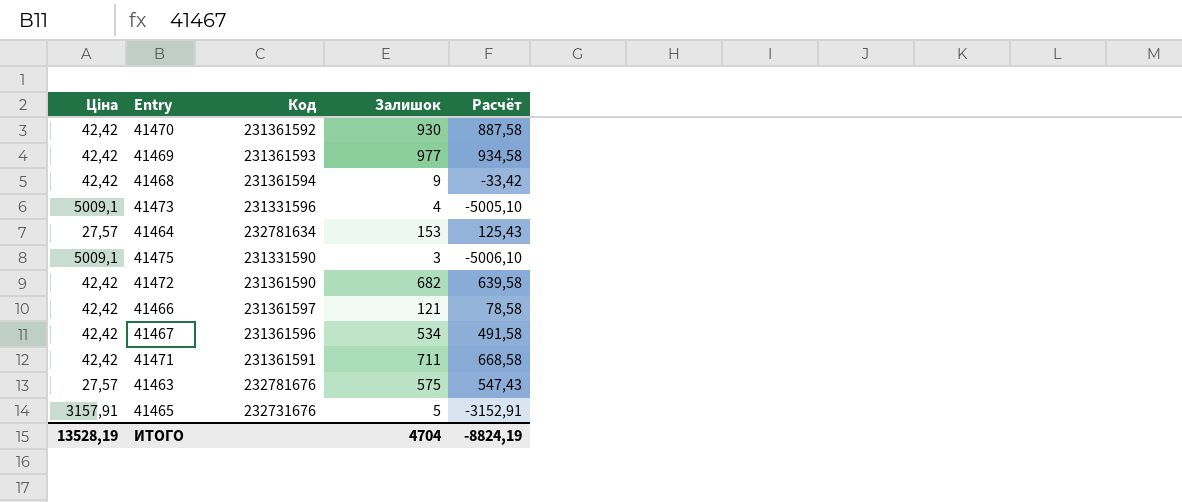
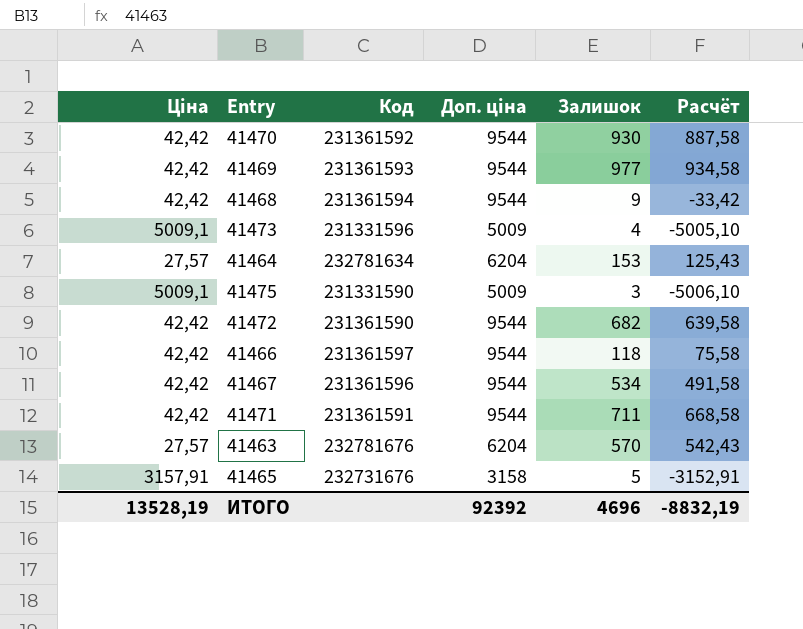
column Доп. ціна | position: none -> 4
41466 | Залишок: 121 -> 118
41466 | Расчёт: 78,58 -> 75,58
41463 | Залишок: 575 -> 570
41463 | Расчёт: 547,43 -> 542,43
ИТОГО | Залишок: 4704 -> 4696
ИТОГО | Расчёт: -8824,19 -> -8832,19

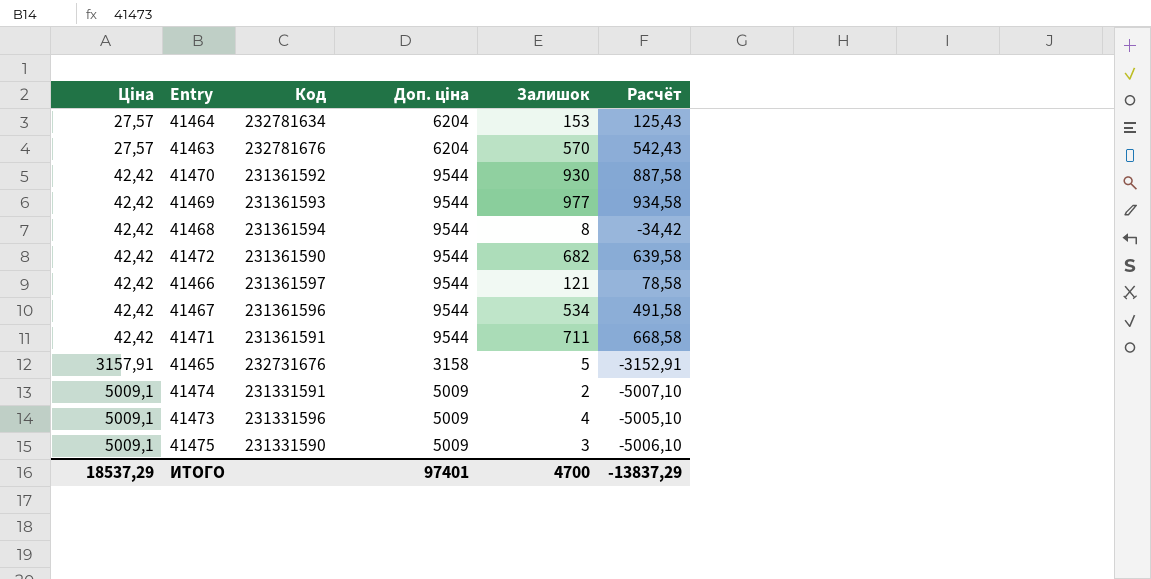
row order: none -> Ціна ascending
41468 | Залишок: 9 -> 8
41468 | Расчёт: -33,42 -> -34,42
41466 | Залишок: 118 -> 121
41466 | Расчёт: 75,58 -> 78,58
row 41474: none -> 5009,1 | 231331591 | 5009 | 2 | -5007,10
ИТОГО | Ціна: 13528,19 -> 18537,29
ИТОГО | Доп. ціна: 92392 -> 97401
ИТОГО | Залишок: 4696 -> 4700
ИТОГО | Расчёт: -8832,19 -> -13837,29

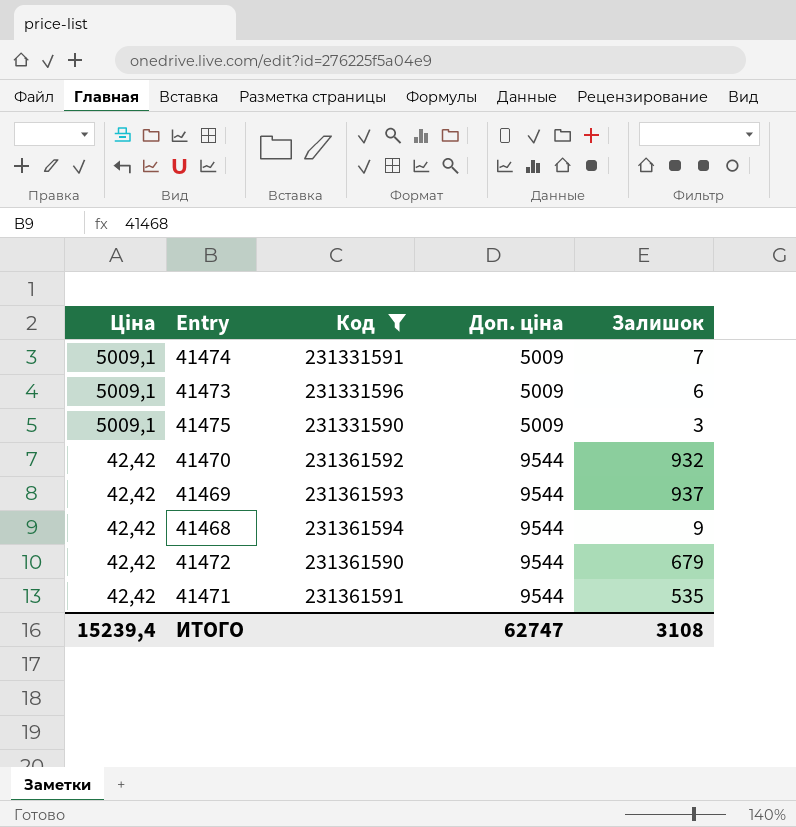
filter: none -> Код <= 231361594
row order: Ціна ascending -> Ціна descending
column Расчёт | formula: [Залишок] - [Ціна] -> none
41474 | Залишок: 2 -> 7
41473 | Залишок: 4 -> 6
41470 | Залишок: 930 -> 932
41469 | Залишок: 977 -> 937
41468 | Залишок: 8 -> 9
41472 | Залишок: 682 -> 679
41471 | Залишок: 711 -> 535
ИТОГО | Ціна: 18537,29 -> 15239,4
ИТОГО | Доп. ціна: 97401 -> 62747
ИТОГО | Залишок: 4700 -> 3108

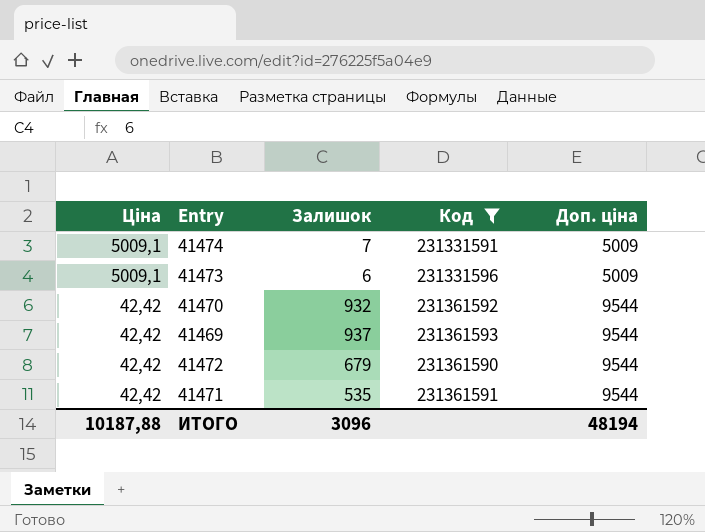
column Залишок | position: 5 -> 3
row 41475: 5009,1 | 231331590 | 5009 | 3 -> none
row 41468: 42,42 | 231361594 | 9544 | 9 -> none
ИТОГО | Ціна: 15239,4 -> 10187,88
ИТОГО | Залишок: 3108 -> 3096
ИТОГО | Доп. ціна: 62747 -> 48194

